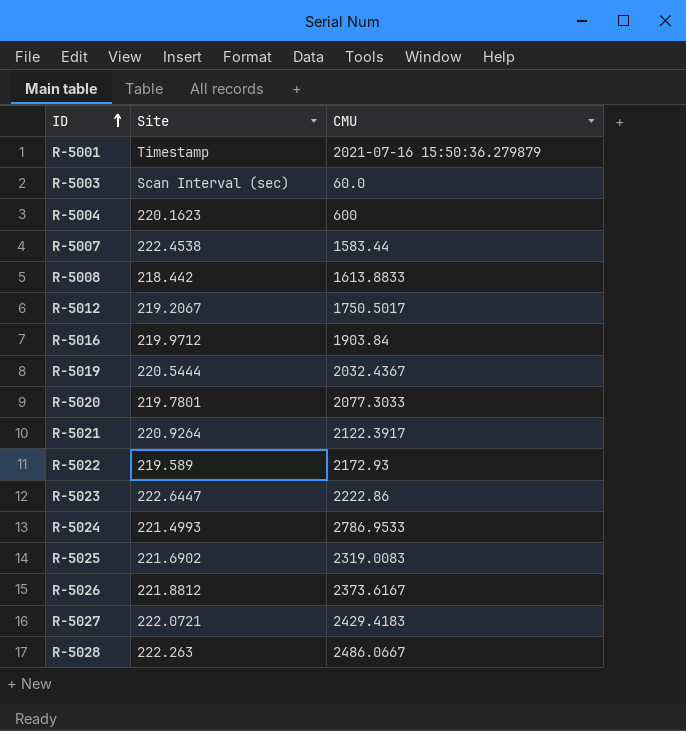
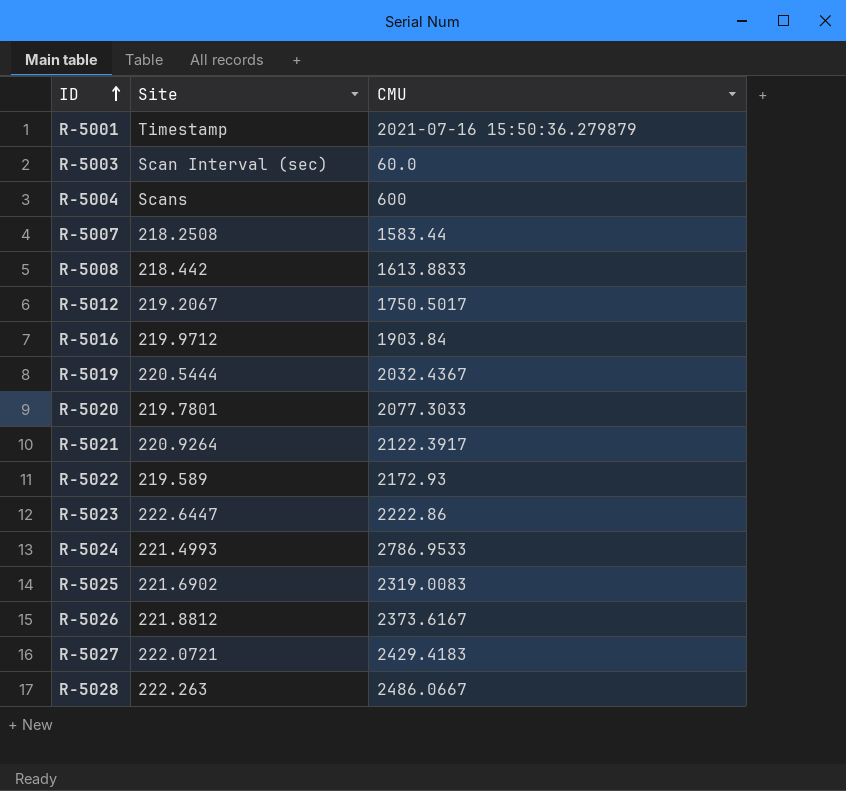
R-5004 | Site: 220.1623 -> Scans
R-5007 | Site: 222.4538 -> 218.2508

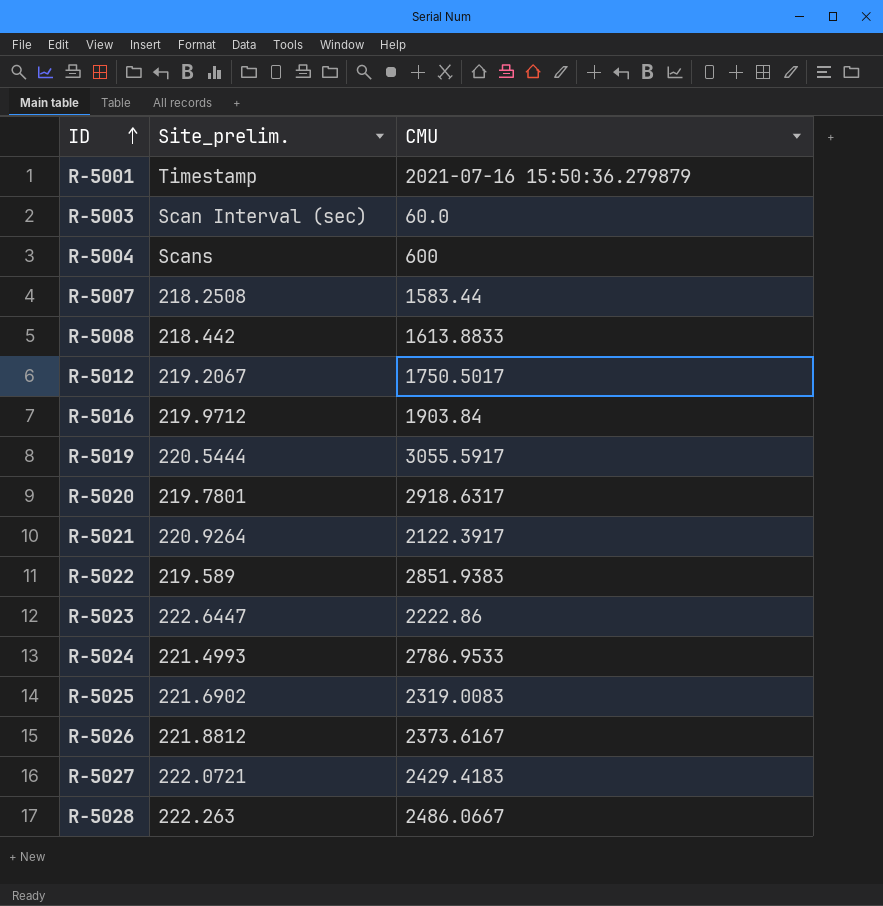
column name: Site -> Site_prelim.
R-5019 | CMU: 2032.4367 -> 3055.5917
R-5020 | CMU: 2077.3033 -> 2918.6317
R-5022 | CMU: 2172.93 -> 2851.9383

